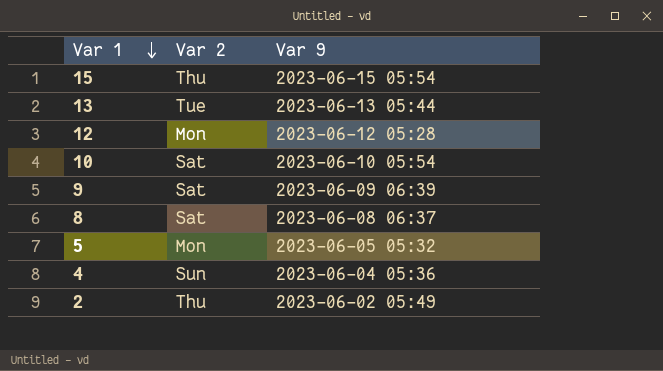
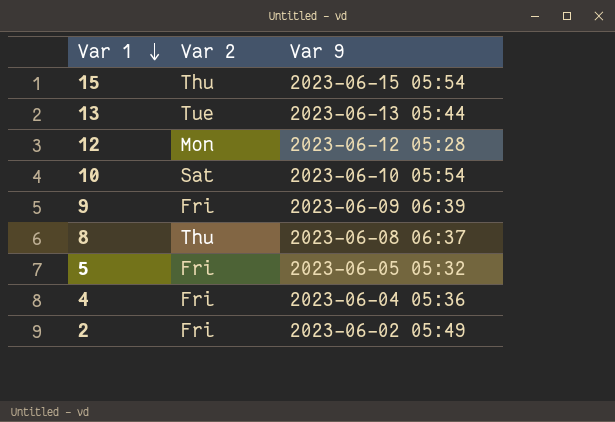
9 | Var 2: Sat -> Fri
8 | Var 2: Sat -> Thu
5 | Var 2: Mon -> Fri
4 | Var 2: Sun -> Fri
2 | Var 2: Thu -> Fri

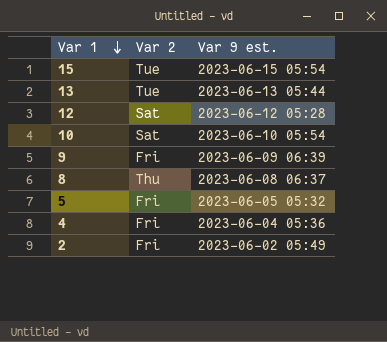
column name: Var 9 -> Var 9 est.
15 | Var 2: Thu -> Tue
12 | Var 2: Mon -> Sat

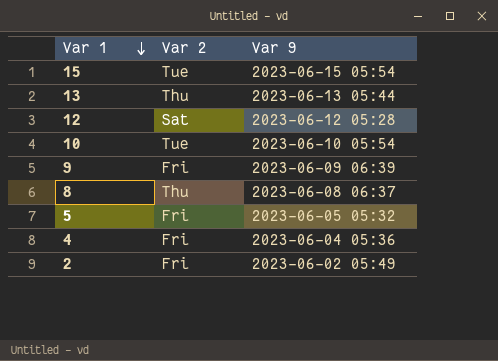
column name: Var 9 est. -> Var 9
13 | Var 2: Tue -> Thu
10 | Var 2: Sat -> Tue

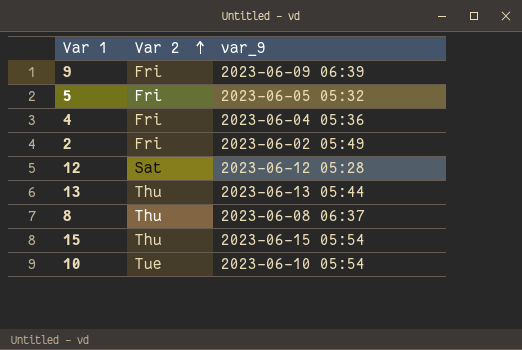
row order: Var 1 descending -> Var 2 ascending
column name: Var 9 -> var_9
15 | Var 2: Tue -> Thu

